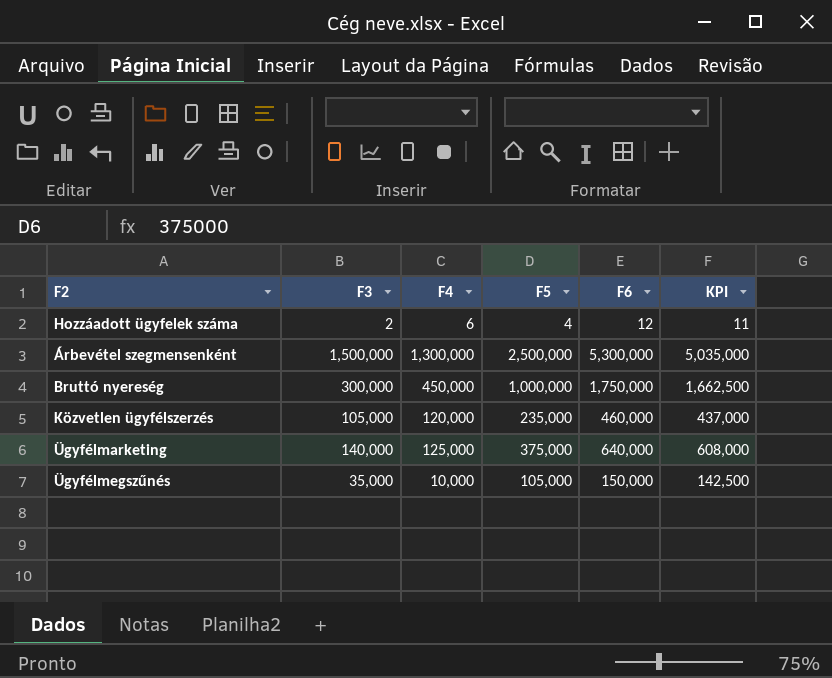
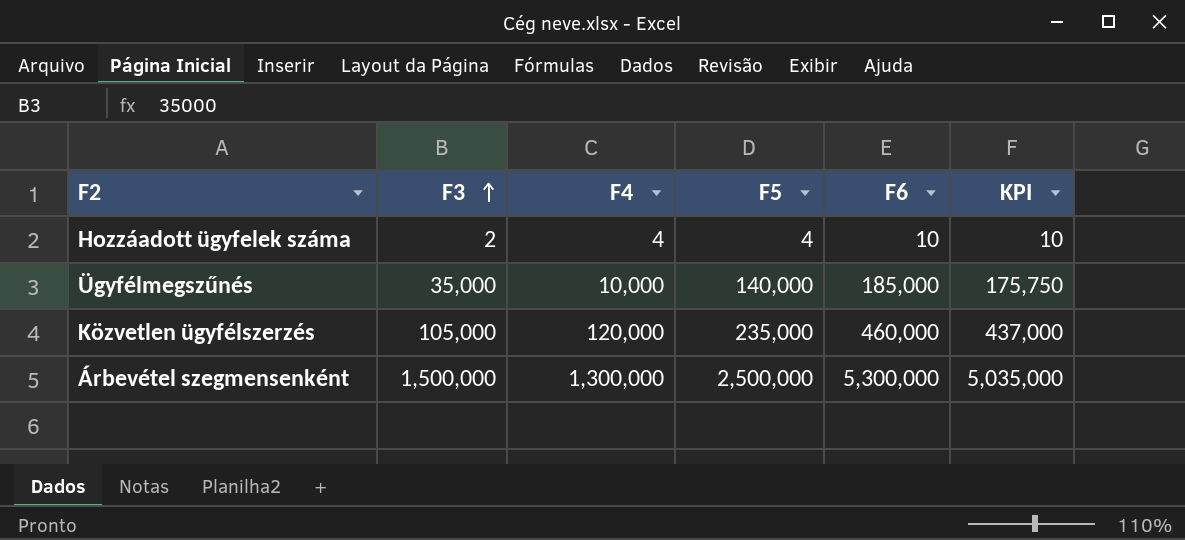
row order: none -> F3 ascending
row Bruttó nyereség: 300,000 | 450,000 | 1,000,000 | 1,750,000 | 1,662,500 -> none
row Ügyfélmarketing: 140,000 | 125,000 | 375,000 | 640,000 | 608,000 -> none
Hozzáadott ügyfelek száma | F4: 6 -> 4
Hozzáadott ügyfelek száma | F6: 12 -> 10
Hozzáadott ügyfelek száma | KPI: 11 -> 10
Ügyfélmegszűnés | F5: 105,000 -> 140,000
Ügyfélmegszűnés | F6: 150,000 -> 185,000
Ügyfélmegszűnés | KPI: 142,500 -> 175,750

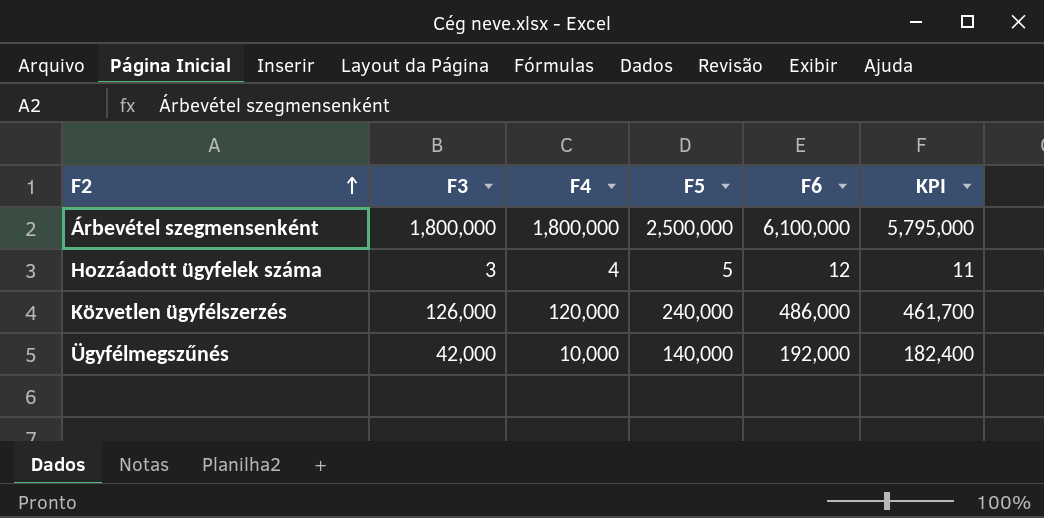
row order: F3 ascending -> F2 ascending
Árbevétel szegmensenként | F3: 1,500,000 -> 1,800,000
Árbevétel szegmensenként | F4: 1,300,000 -> 1,800,000
Árbevétel szegmensenként | F6: 5,300,000 -> 6,100,000
Árbevétel szegmensenként | KPI: 5,035,000 -> 5,795,000
Hozzáadott ügyfelek száma | F3: 2 -> 3
Hozzáadott ügyfelek száma | F5: 4 -> 5
Hozzáadott ügyfelek száma | F6: 10 -> 12
Hozzáadott ügyfelek száma | KPI: 10 -> 11
Közvetlen ügyfélszerzés | F3: 105,000 -> 126,000
Közvetlen ügyfélszerzés | F5: 235,000 -> 240,000
Közvetlen ügyfélszerzés | F6: 460,000 -> 486,000
Közvetlen ügyfélszerzés | KPI: 437,000 -> 461,700
Ügyfélmegszűnés | F3: 35,000 -> 42,000
Ügyfélmegszűnés | F6: 185,000 -> 192,000
Ügyfélmegszűnés | KPI: 175,750 -> 182,400

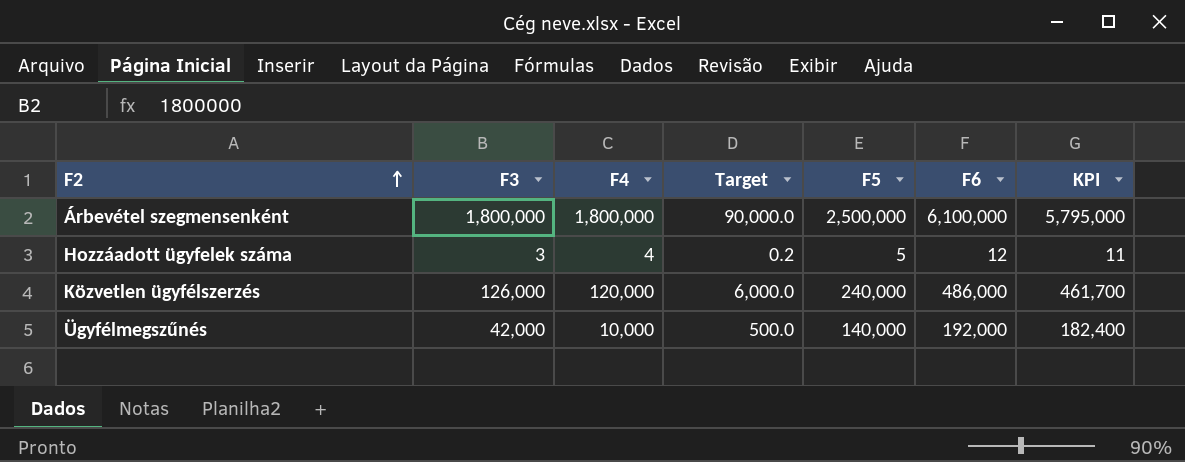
column Target | formula: none -> [F4] * 0.05

